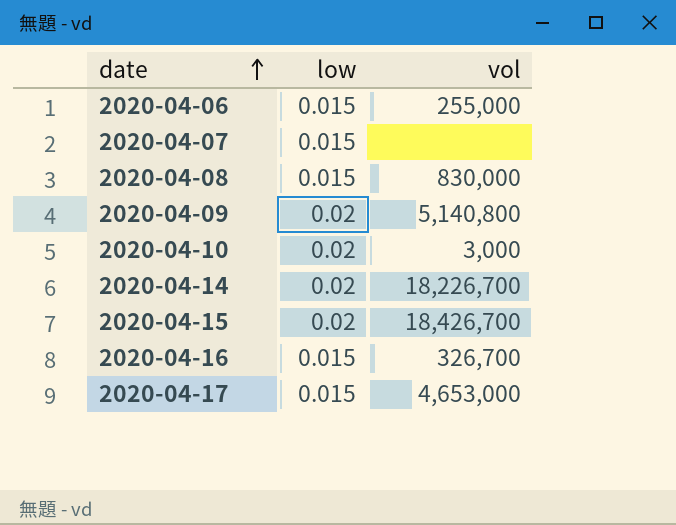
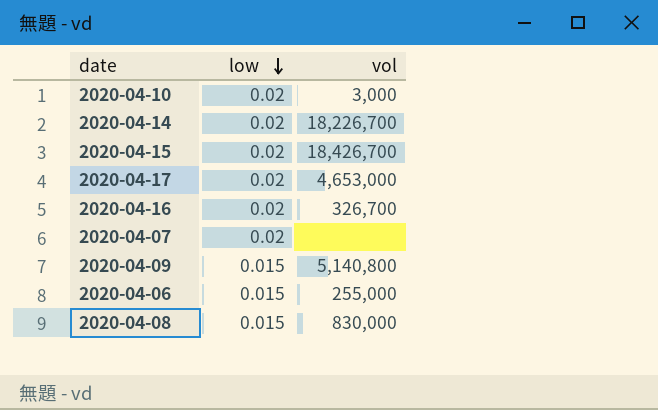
row order: date ascending -> low descending
2020-04-17 | low: 0.015 -> 0.02
2020-04-16 | low: 0.015 -> 0.02
2020-04-07 | low: 0.015 -> 0.02
2020-04-09 | low: 0.02 -> 0.015

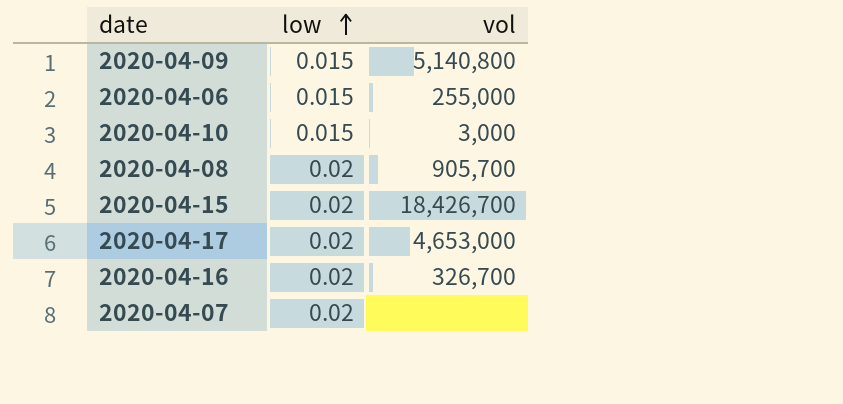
row order: low descending -> low ascending
row 2020-04-14: 0.02 | 18,226,700 -> none
2020-04-10 | low: 0.02 -> 0.015
2020-04-08 | low: 0.015 -> 0.02
2020-04-08 | vol: 830,000 -> 905,700

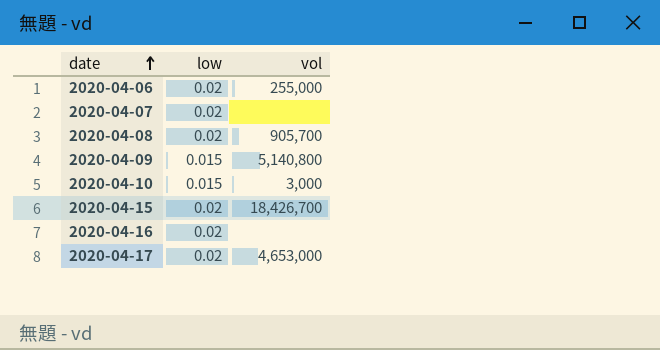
row order: low ascending -> date ascending
2020-04-06 | low: 0.015 -> 0.02
2020-04-16 | vol: 326,700 -> none

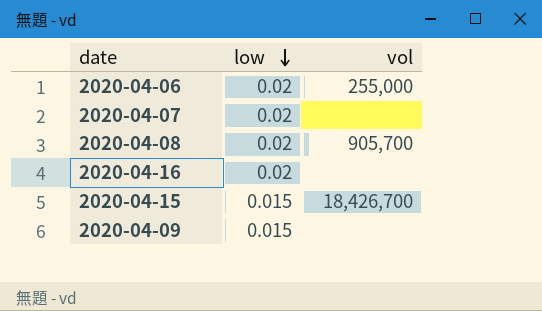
row order: date ascending -> low descending
row 2020-04-10: 0.015 | 3,000 -> none
row 2020-04-17: 0.02 | 4,653,000 -> none
2020-04-15 | low: 0.02 -> 0.015
2020-04-09 | vol: 5,140,800 -> none

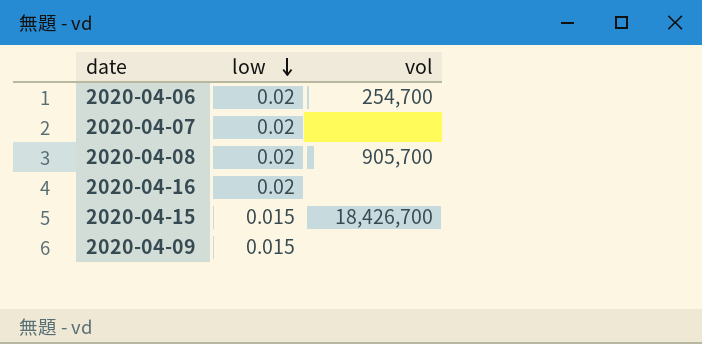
2020-04-06 | vol: 255,000 -> 254,700

